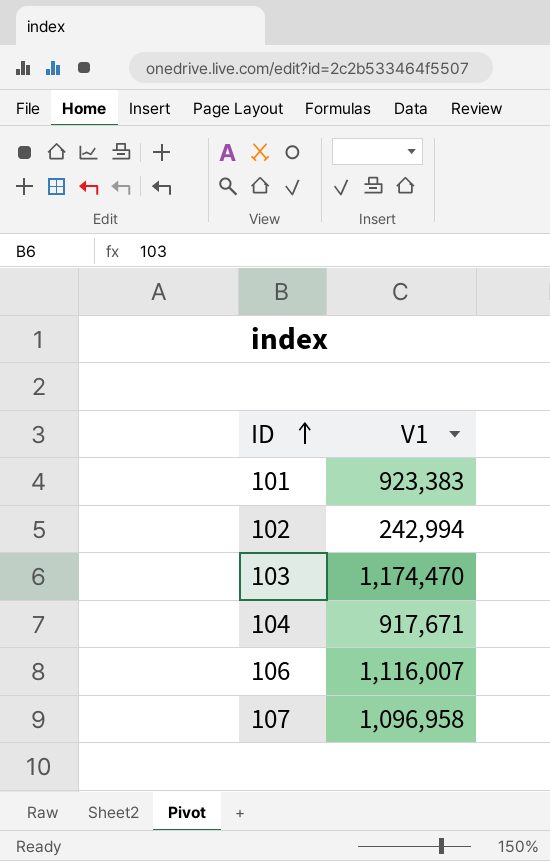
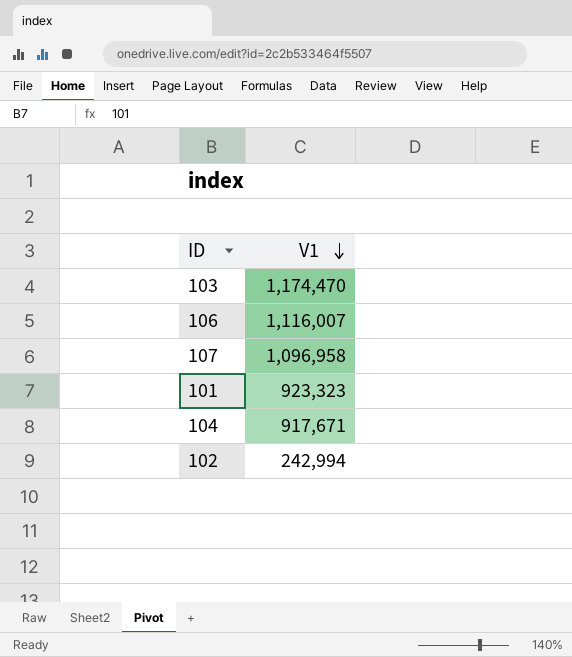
row order: ID ascending -> V1 descending
101 | V1: 923,383 -> 923,323

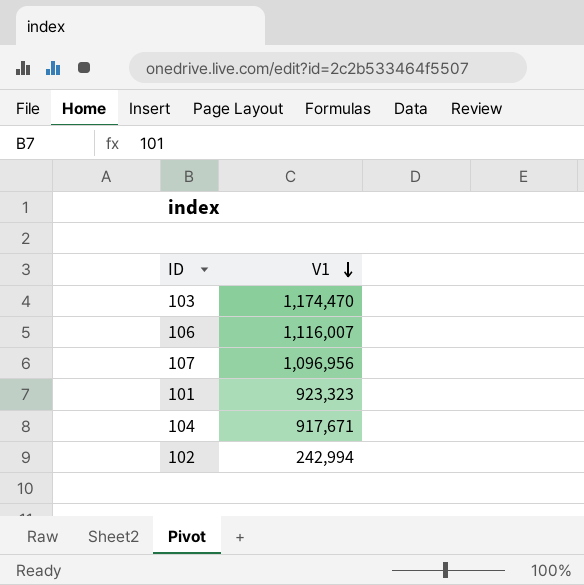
107 | V1: 1,096,958 -> 1,096,956

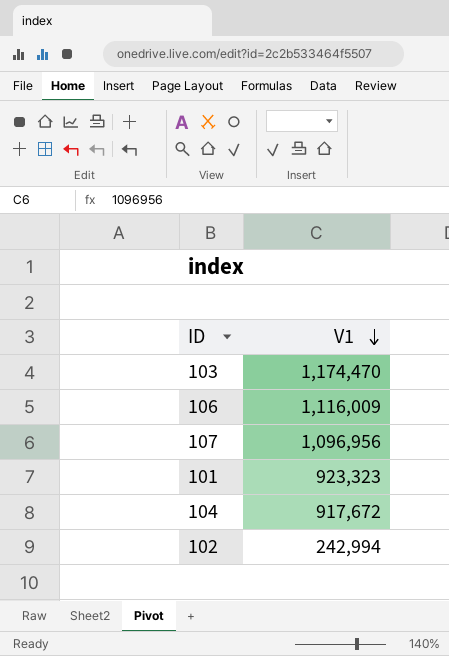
106 | V1: 1,116,007 -> 1,116,009
104 | V1: 917,671 -> 917,672

